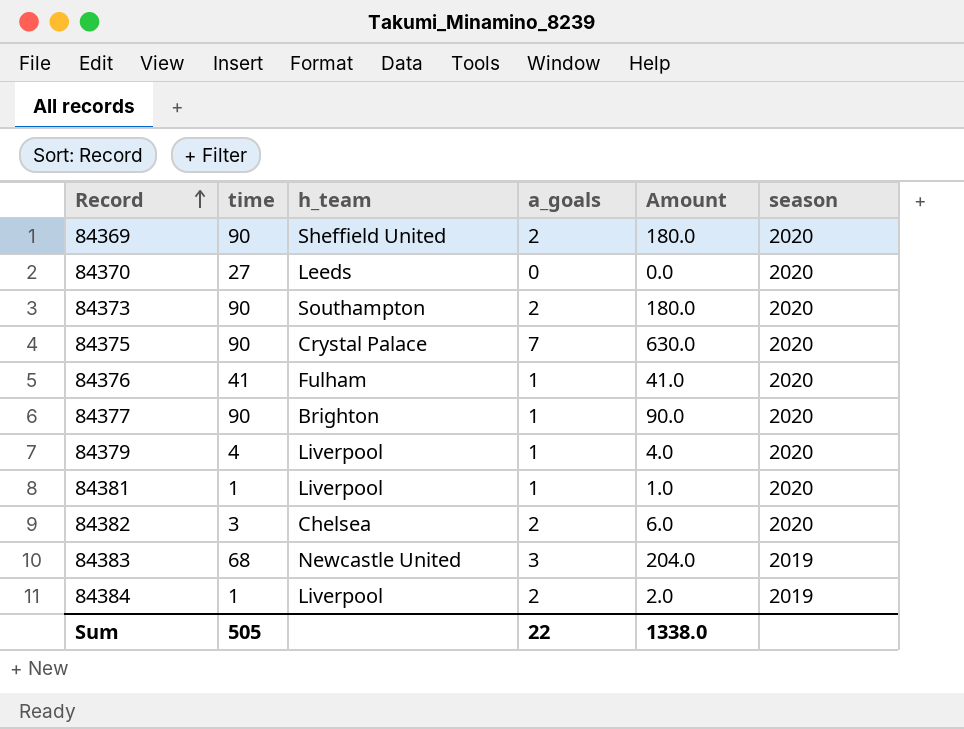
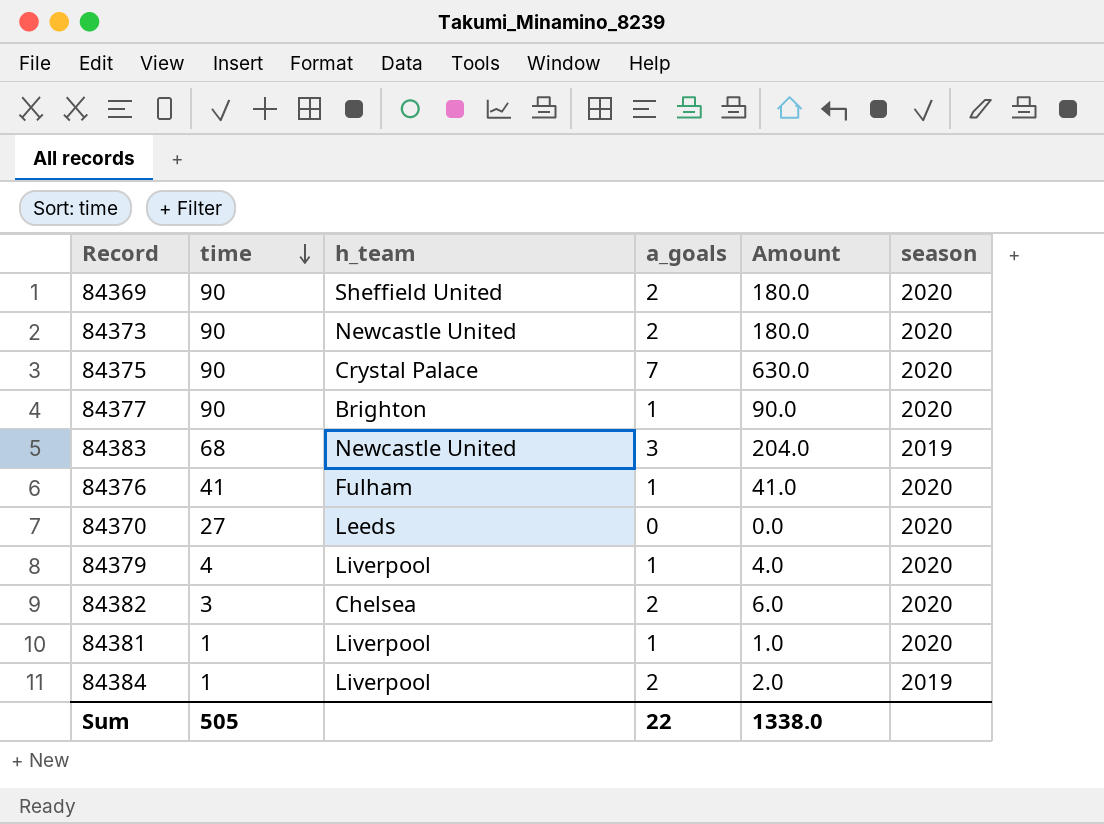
row order: Record ascending -> time descending
84373 | h_team: Southampton -> Newcastle United

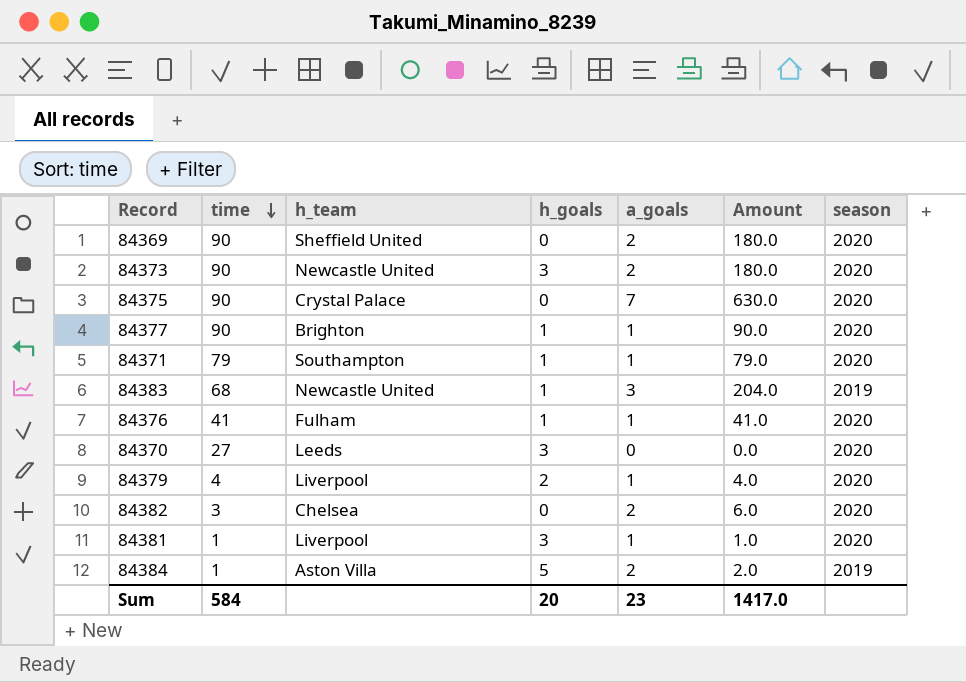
column h_goals | position: none -> 4
row 84371: none -> 79 | Southampton | 1 | 1 | 79.0 | 2020
84384 | h_team: Liverpool -> Aston Villa
Sum | time: 505 -> 584
Sum | a_goals: 22 -> 23
Sum | Amount: 1338.0 -> 1417.0

